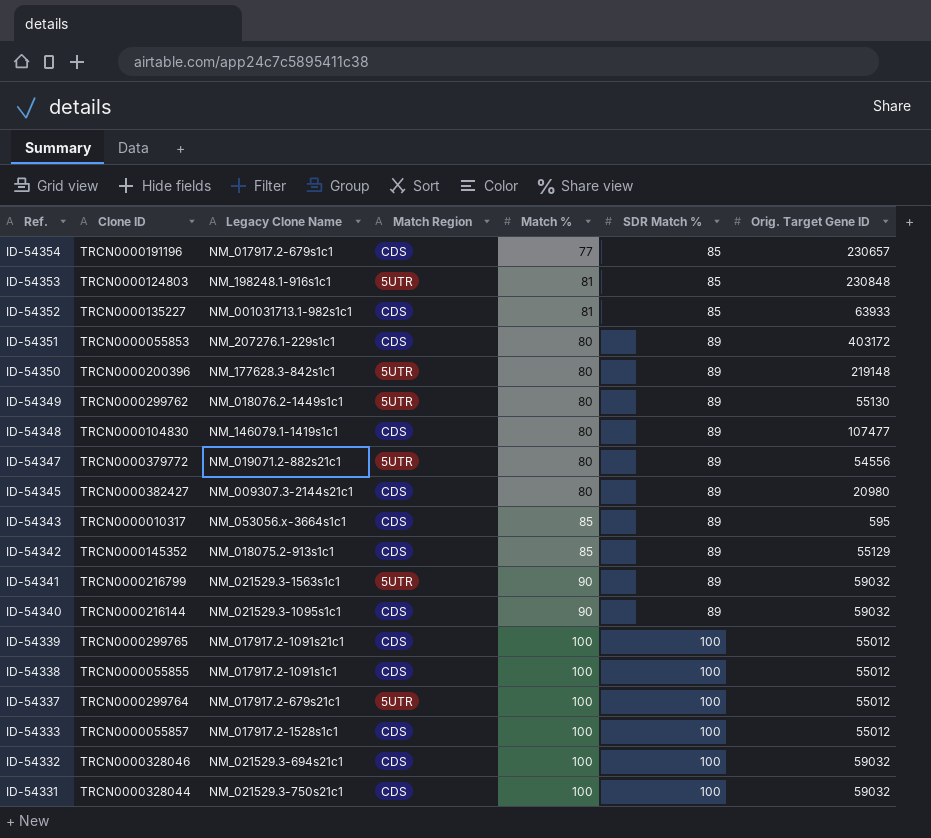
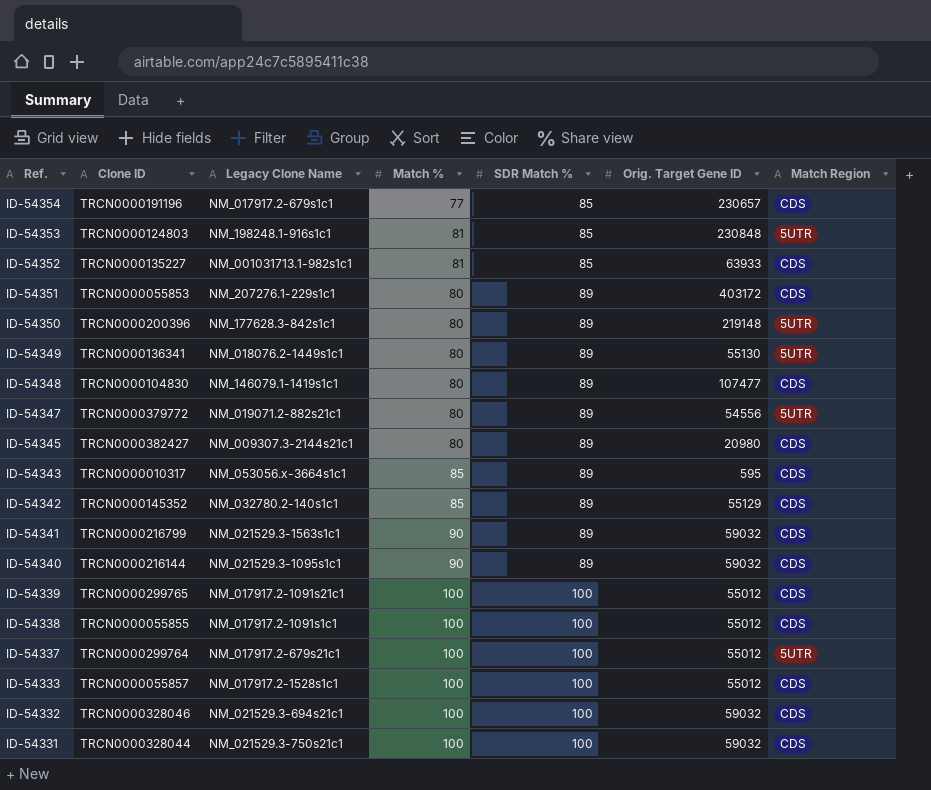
column Match Region | position: 4 -> 7
ID-54349 | Clone ID: TRCN0000299762 -> TRCN0000136341
ID-54342 | Legacy Clone Name: NM_018075.2-913s1c1 -> NM_032780.2-140s1c1
ID-54341 | Match Region: 5UTR -> CDS

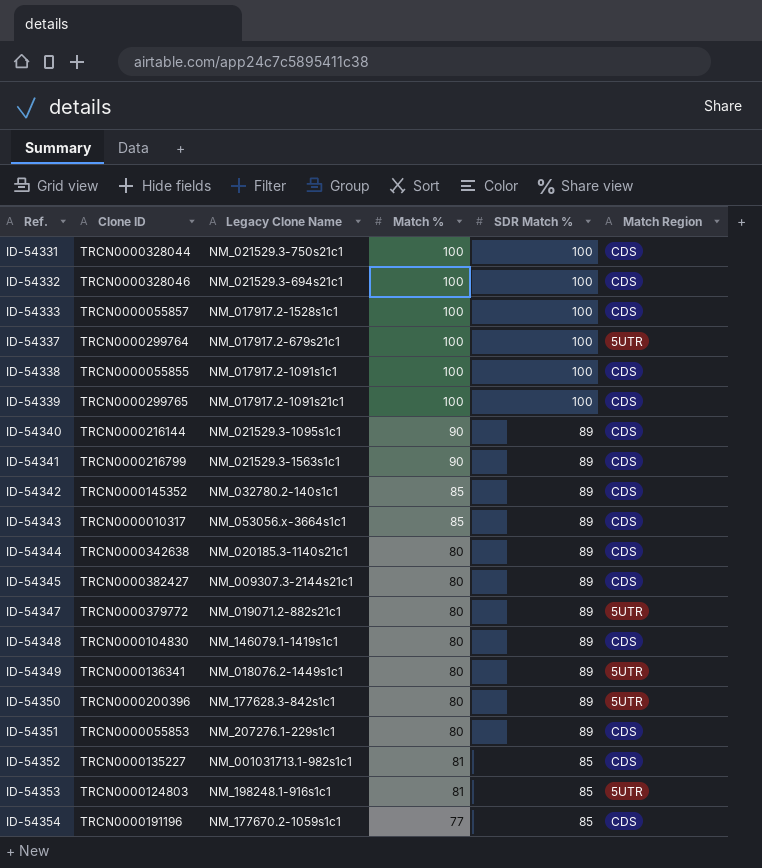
row order: Ref. descending -> Ref. ascending
column Orig. Target Gene ID | position: 6 -> none
row ID-54344: none -> TRCN0000342638 | NM_020185.3-1140s21c1 | 80 | 89 | CDS
ID-54354 | Legacy Clone Name: NM_017917.2-679s1c1 -> NM_177670.2-1059s1c1

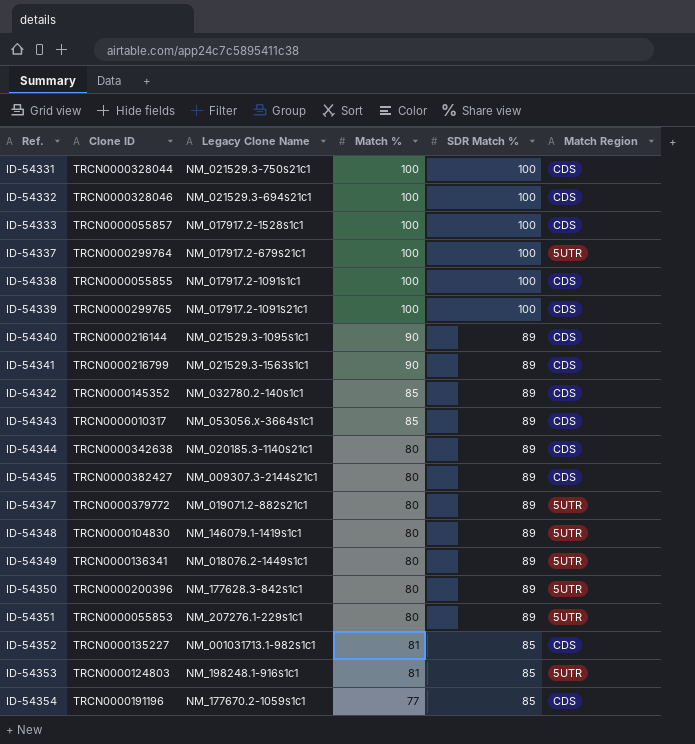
ID-54348 | Match Region: CDS -> 5UTR
ID-54351 | Match Region: CDS -> 5UTR

